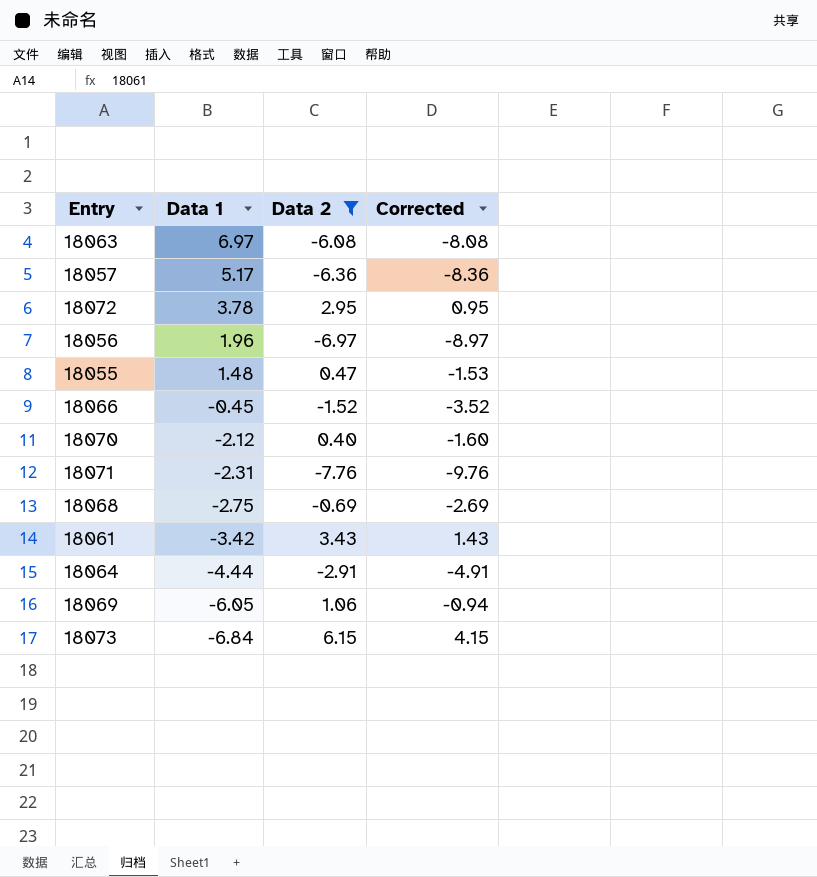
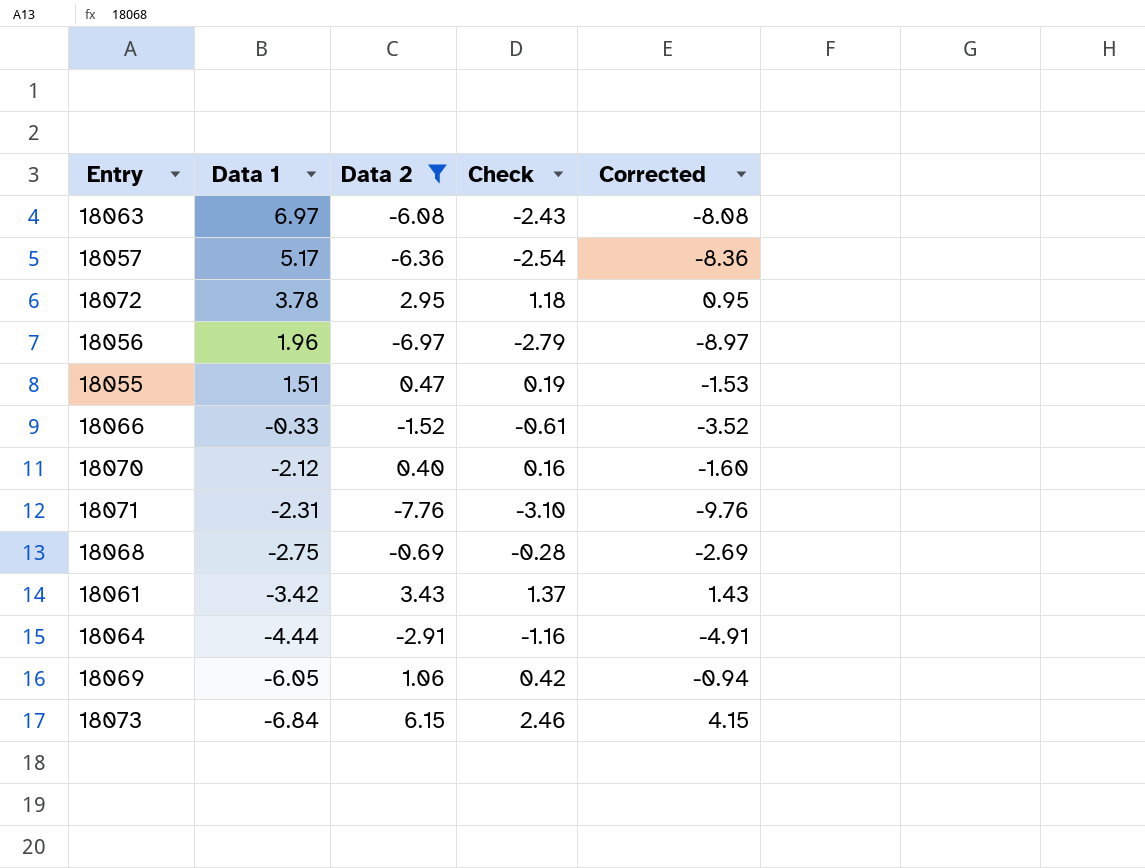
column Check | formula: none -> [Data 2] * 0.4
18055 | Data 1: 1.48 -> 1.51
18066 | Data 1: -0.45 -> -0.33

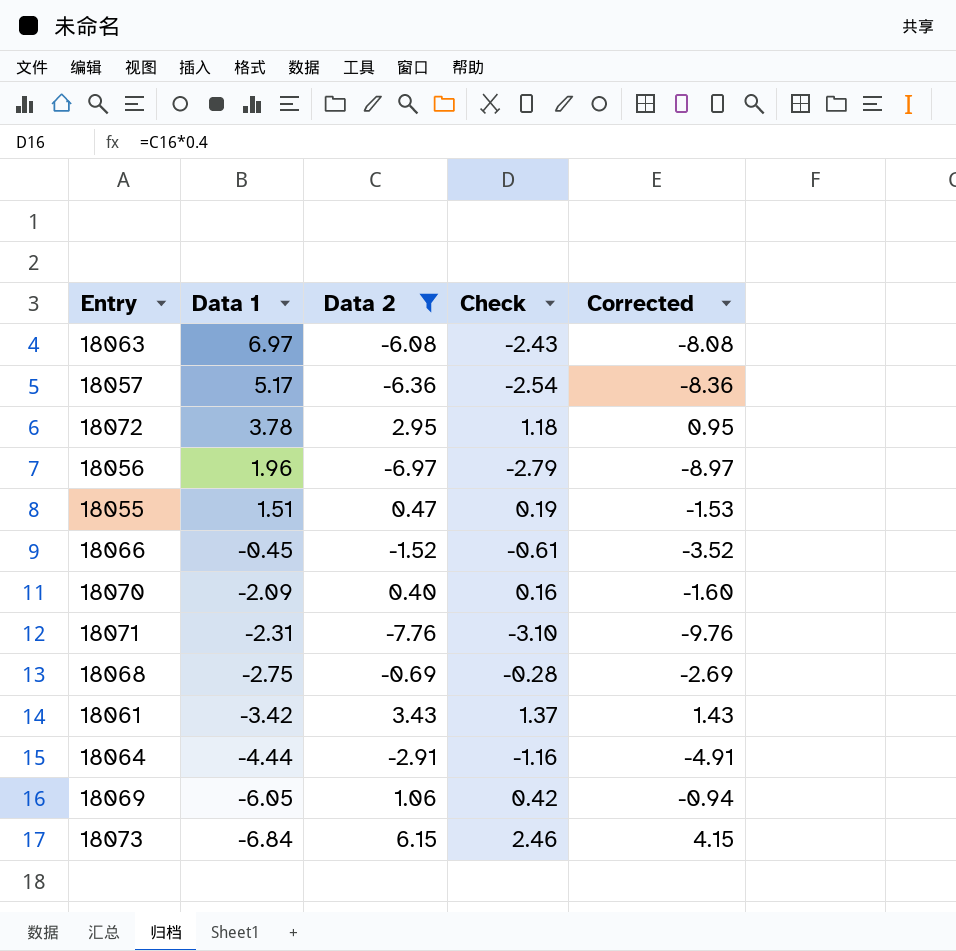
18066 | Data 1: -0.33 -> -0.45
18070 | Data 1: -2.12 -> -2.09

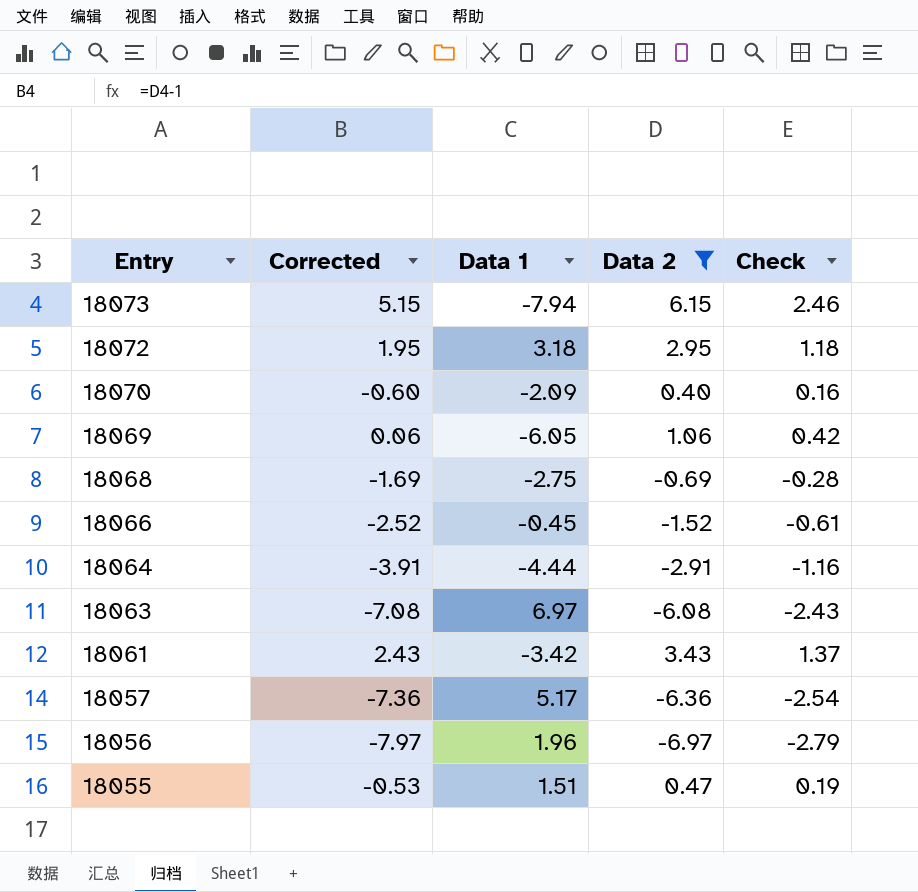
row order: Data 1 descending -> Entry descending
column Corrected | formula: [Data 2] - 2 -> [Data 2] - 1
column Corrected | position: 5 -> 2
row 18071: -2.31 | -7.76 | -3.10 | -9.76 -> none
18073 | Data 1: -6.84 -> -7.94
18072 | Data 1: 3.78 -> 3.18

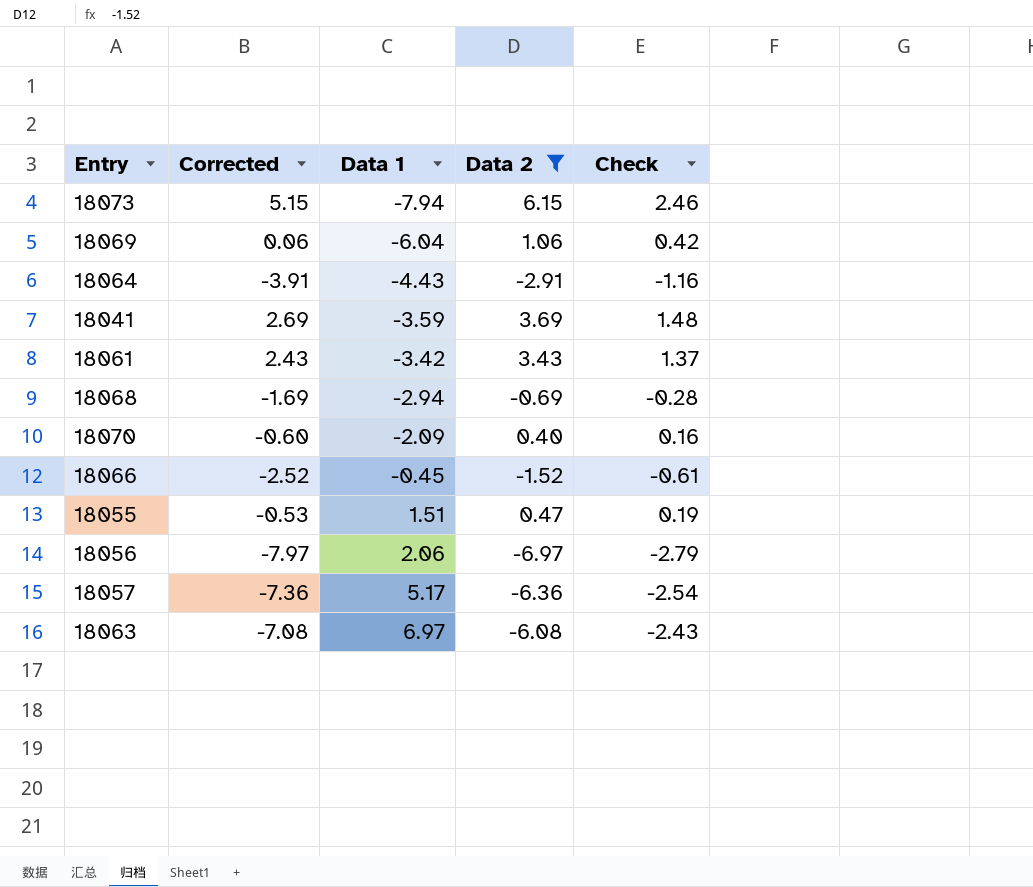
row order: Entry descending -> Data 1 ascending
row 18072: 1.95 | 3.18 | 2.95 | 1.18 -> none
18069 | Data 1: -6.05 -> -6.04
18064 | Data 1: -4.44 -> -4.43
row 18041: none -> 2.69 | -3.59 | 3.69 | 1.48
18068 | Data 1: -2.75 -> -2.94
18056 | Data 1: 1.96 -> 2.06

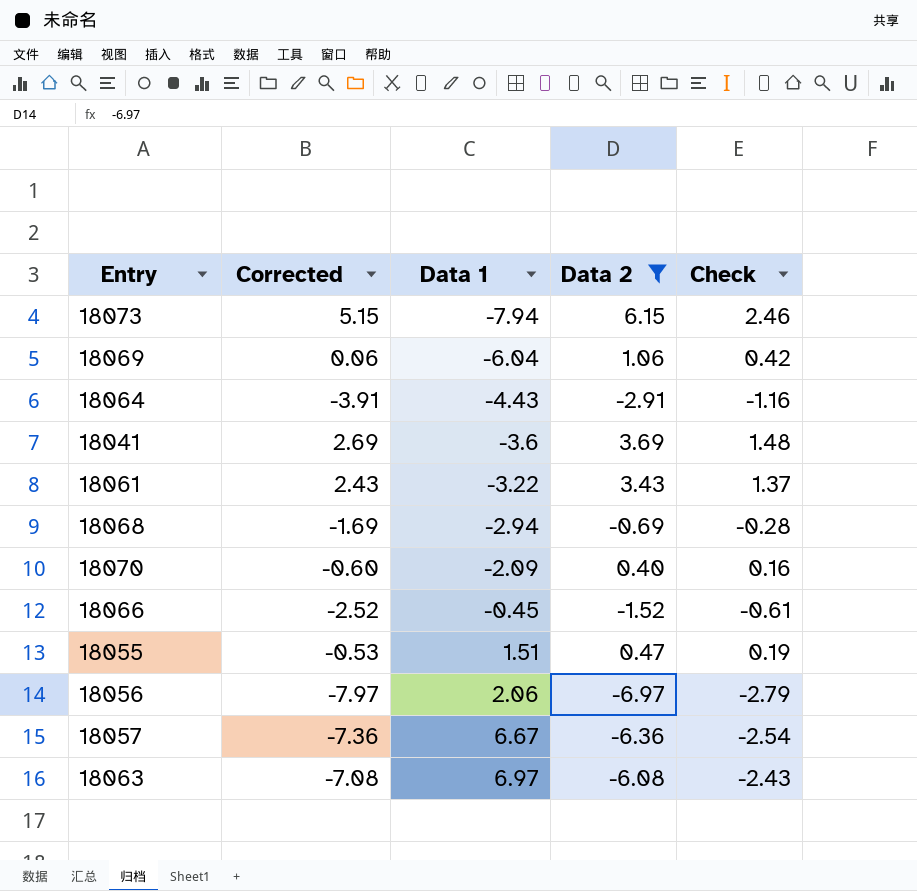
18041 | Data 1: -3.59 -> -3.6
18061 | Data 1: -3.42 -> -3.22
18057 | Data 1: 5.17 -> 6.67

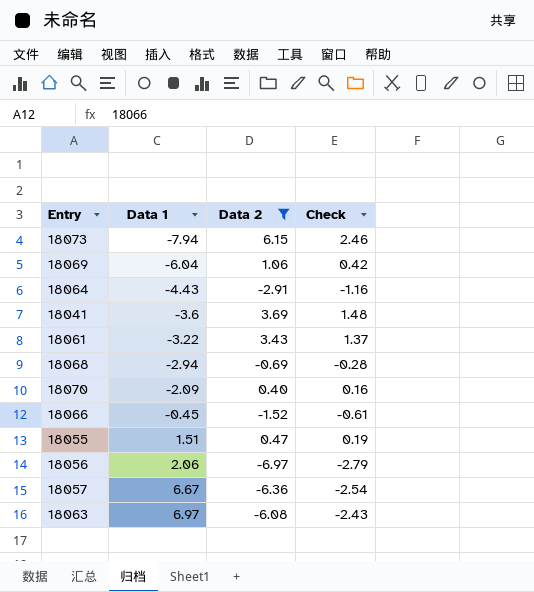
column Corrected | formula: [Data 2] - 1 -> none

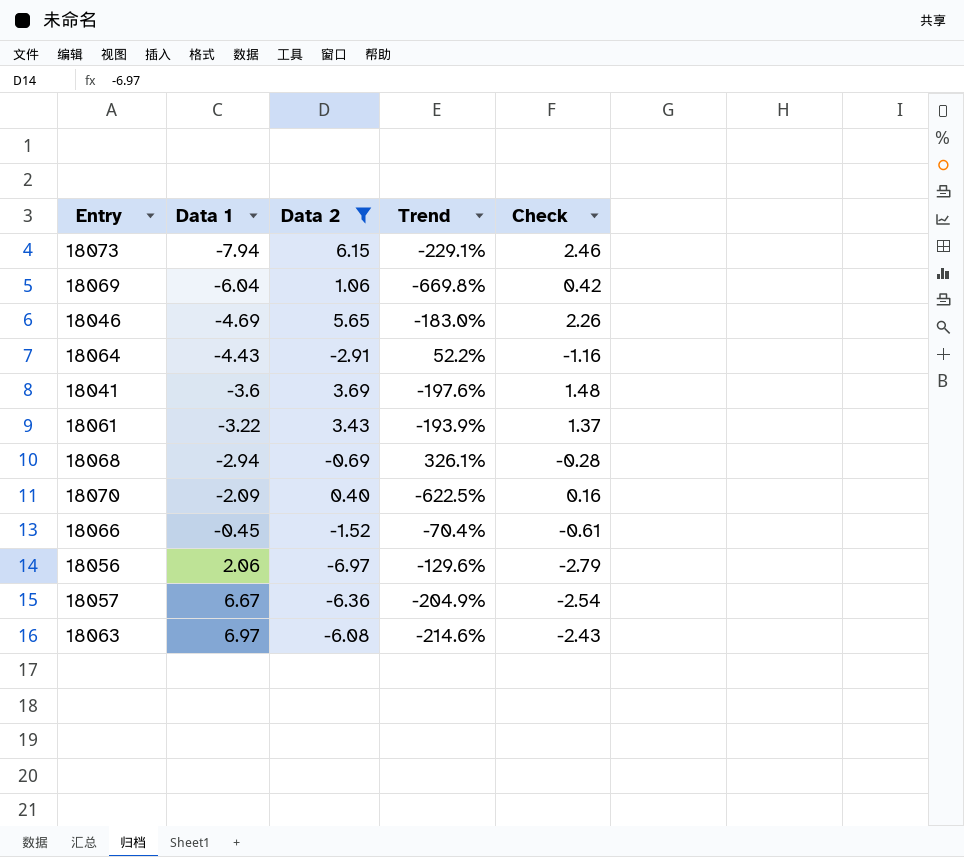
column Trend | formula: none -> ([Data 1] - [Data 2]) / [Data 2]
row 18055: 1.51 | 0.47 | 0.19 -> none
row 18046: none -> -4.69 | 5.65 | -183.0% | 2.26

